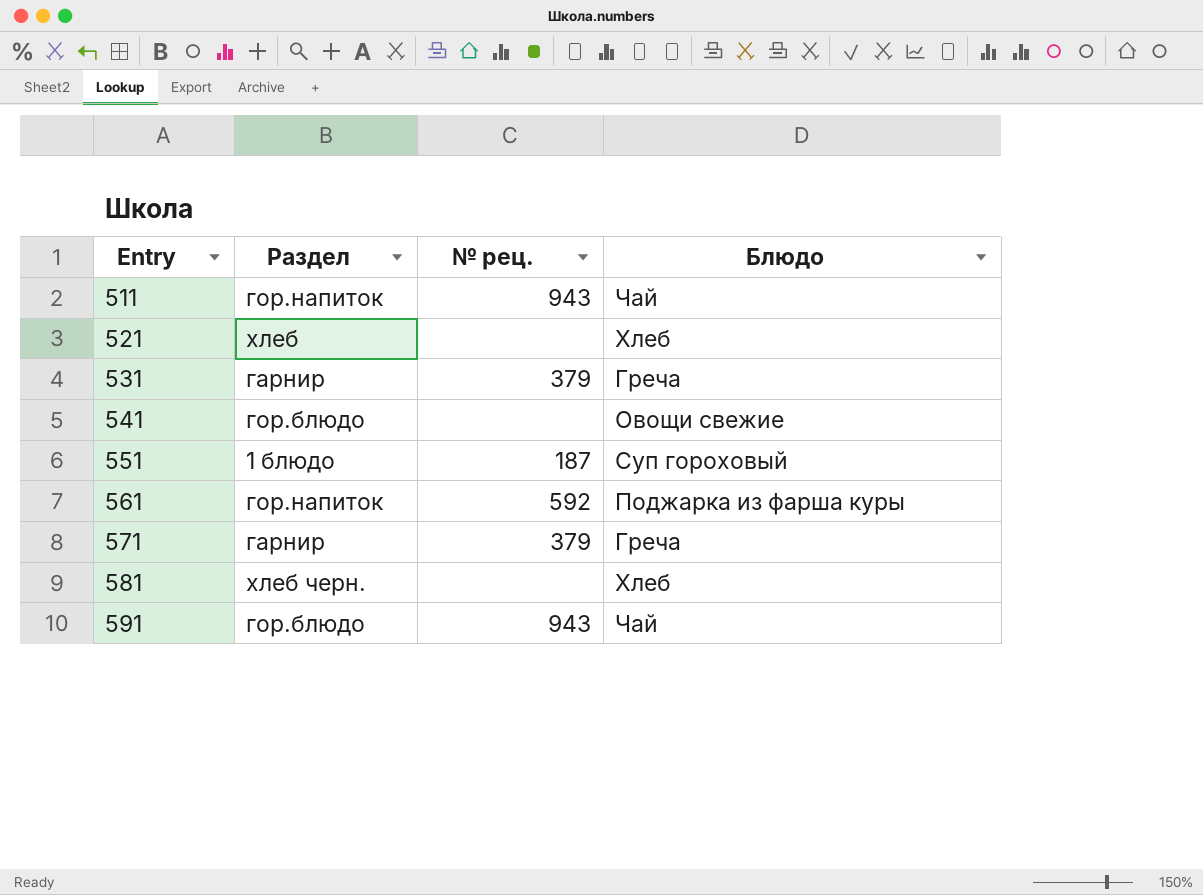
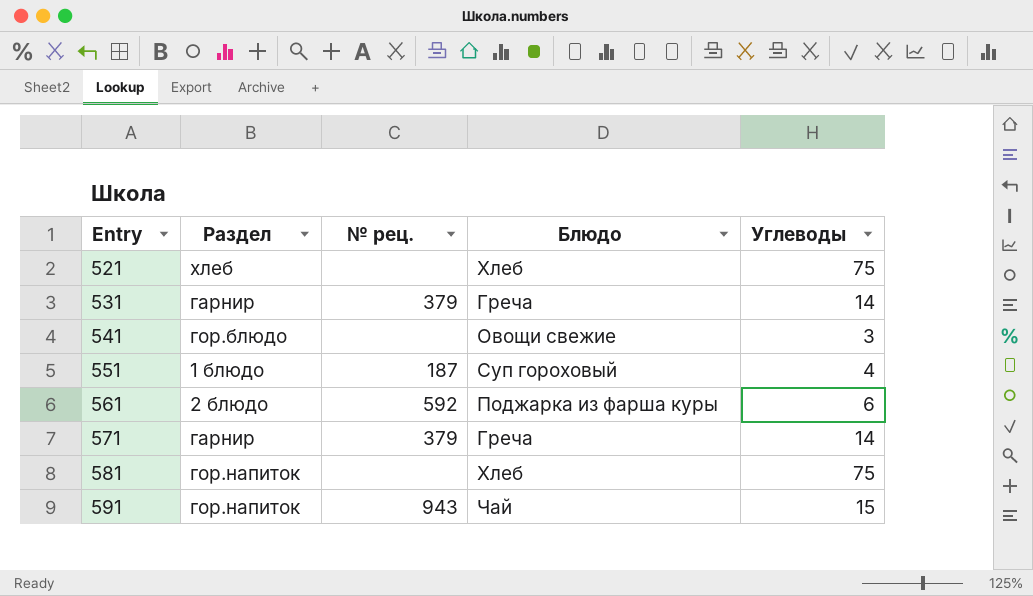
column Углеводы | position: none -> 5
row 511: гор.напиток | 943 | Чай -> none
561 | Раздел: гор.напиток -> 2 блюдо
581 | Раздел: хлеб черн. -> гор.напиток
591 | Раздел: гор.блюдо -> гор.напиток

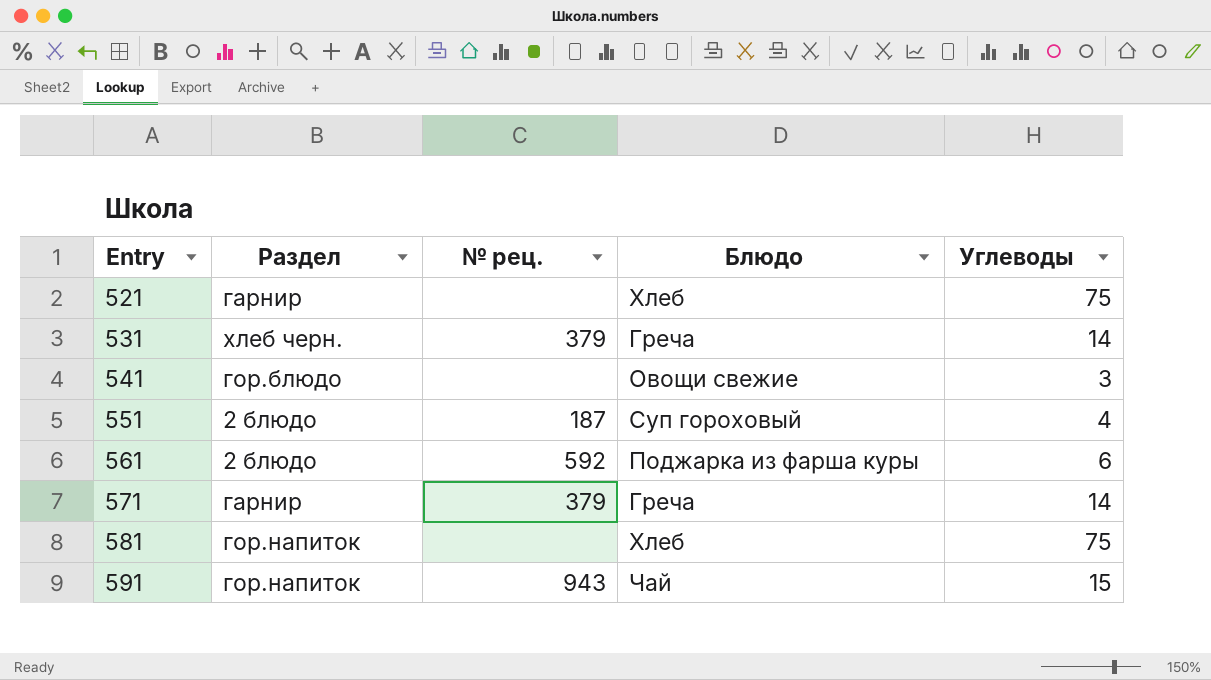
521 | Раздел: хлеб -> гарнир
531 | Раздел: гарнир -> хлеб черн.
551 | Раздел: 1 блюдо -> 2 блюдо

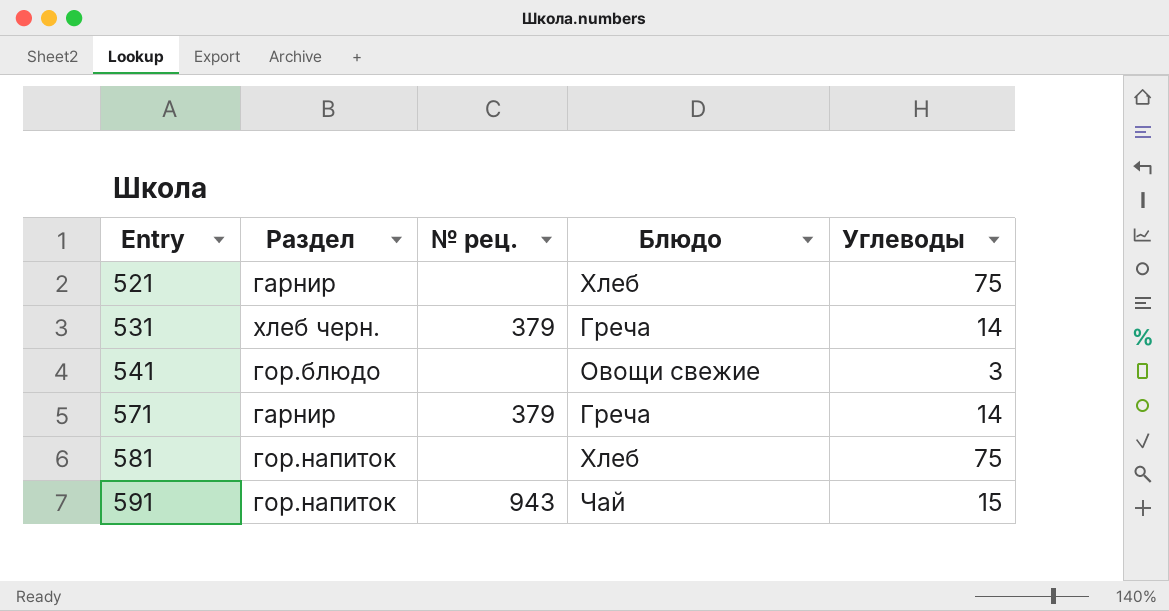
row 551: 2 блюдо | 187 | Суп гороховый | 4 -> none
row 561: 2 блюдо | 592 | Поджарка из фарша куры | 6 -> none

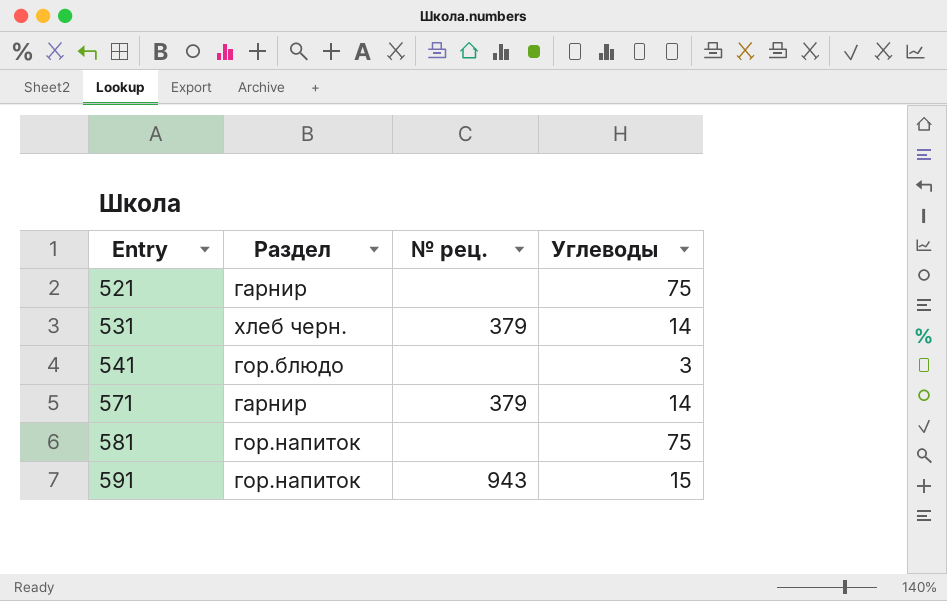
column Блюдо | position: 4 -> none

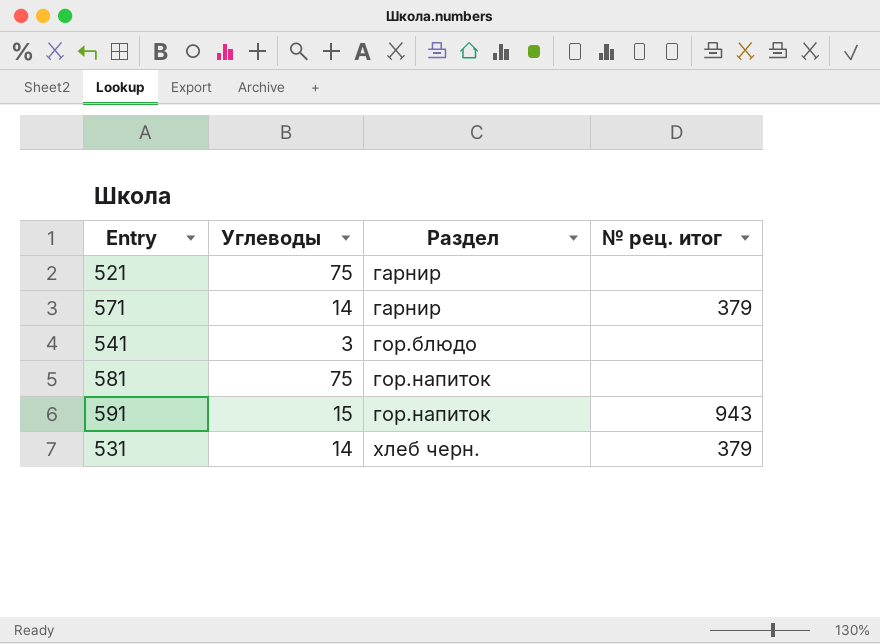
row order: Entry ascending -> Раздел ascending
column Углеводы | position: 4 -> 2
column name: № рец. -> № рец. итог

